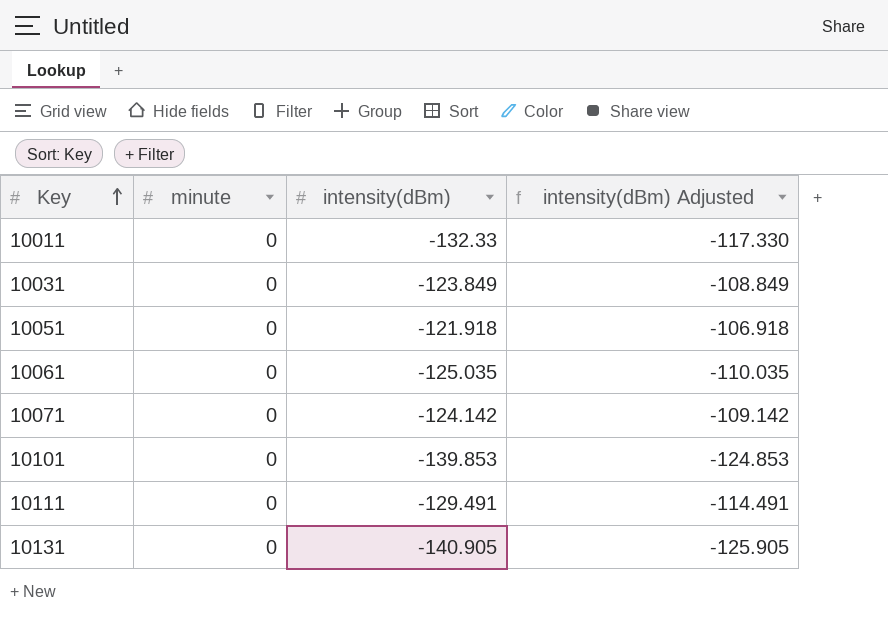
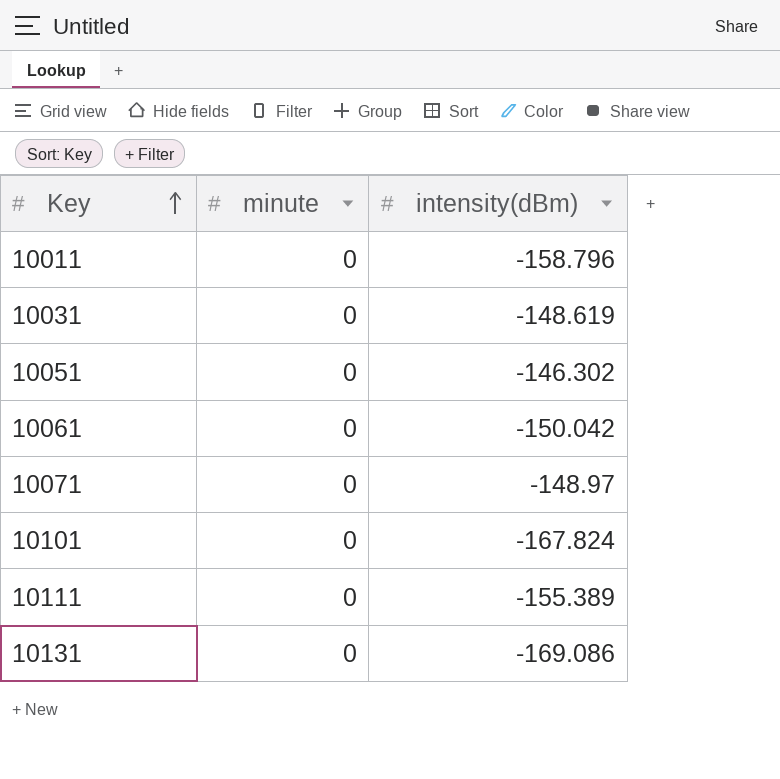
column intensity(dBm) Adjusted | formula: [intensity(dBm)] + 15 -> none
10011 | intensity(dBm): -132.33 -> -158.796
10031 | intensity(dBm): -123.849 -> -148.619
10051 | intensity(dBm): -121.918 -> -146.302
10061 | intensity(dBm): -125.035 -> -150.042
10071 | intensity(dBm): -124.142 -> -148.97
10101 | intensity(dBm): -139.853 -> -167.824
10111 | intensity(dBm): -129.491 -> -155.389
10131 | intensity(dBm): -140.905 -> -169.086

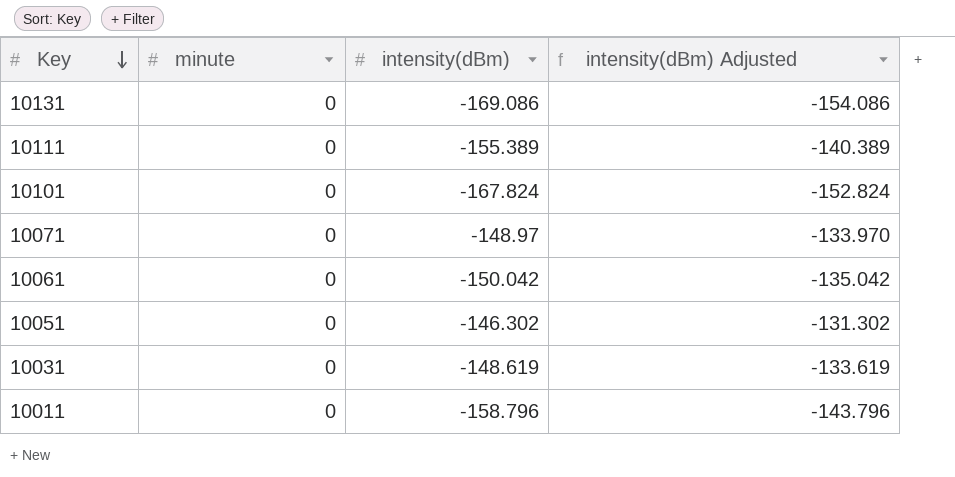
row order: Key ascending -> Key descending
column intensity(dBm) Adjusted | formula: none -> [intensity(dBm)] + 15

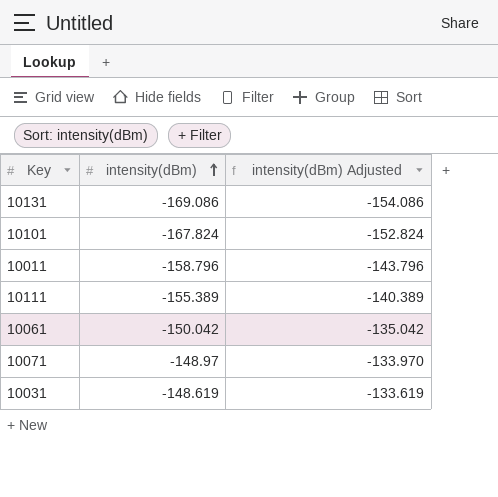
row order: Key descending -> intensity(dBm) ascending
column minute | position: 2 -> none
row 10051: 0 | -146.302 | -131.302 -> none

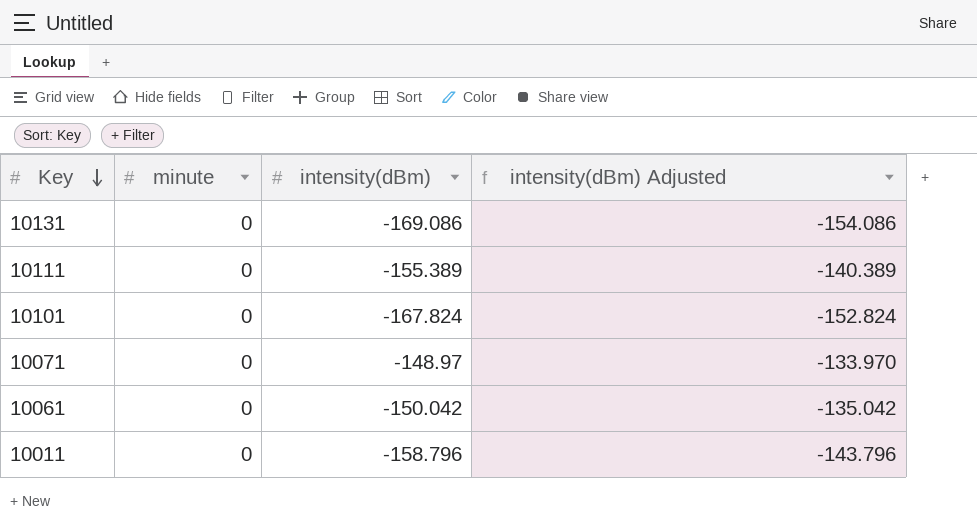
row order: intensity(dBm) ascending -> Key descending
column minute | position: none -> 2
row 10031: -148.619 | -133.619 -> none

